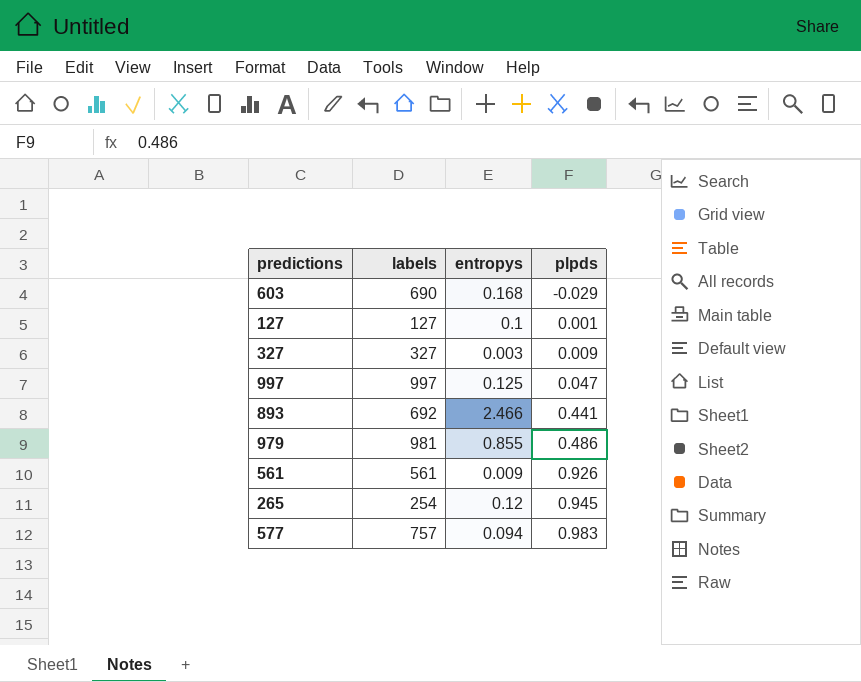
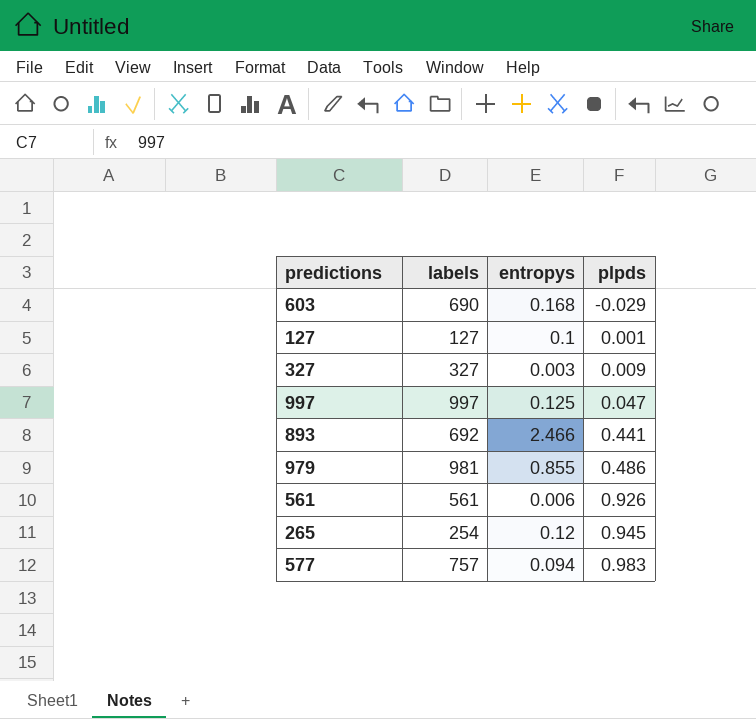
561 | entropys: 0.009 -> 0.006

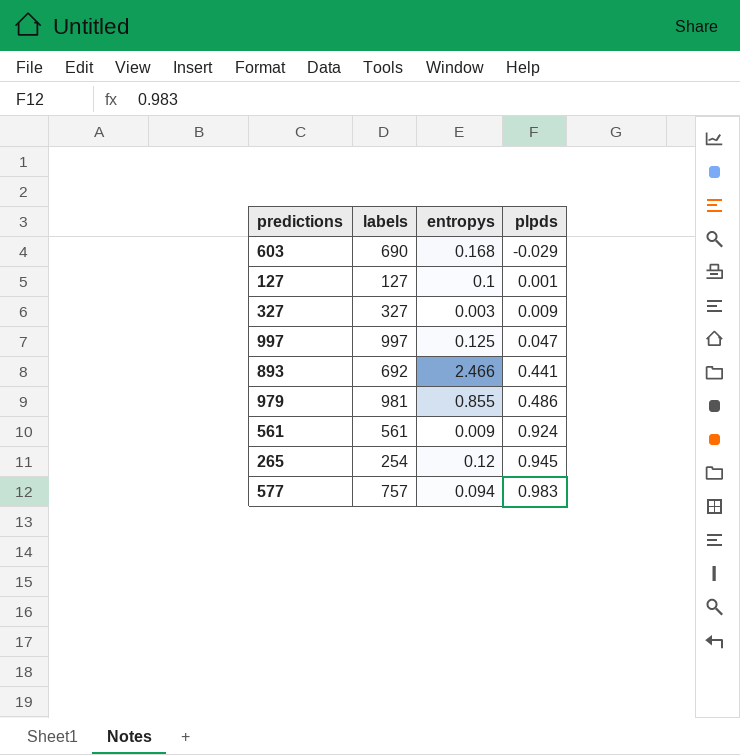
561 | entropys: 0.006 -> 0.009
561 | plpds: 0.926 -> 0.924

